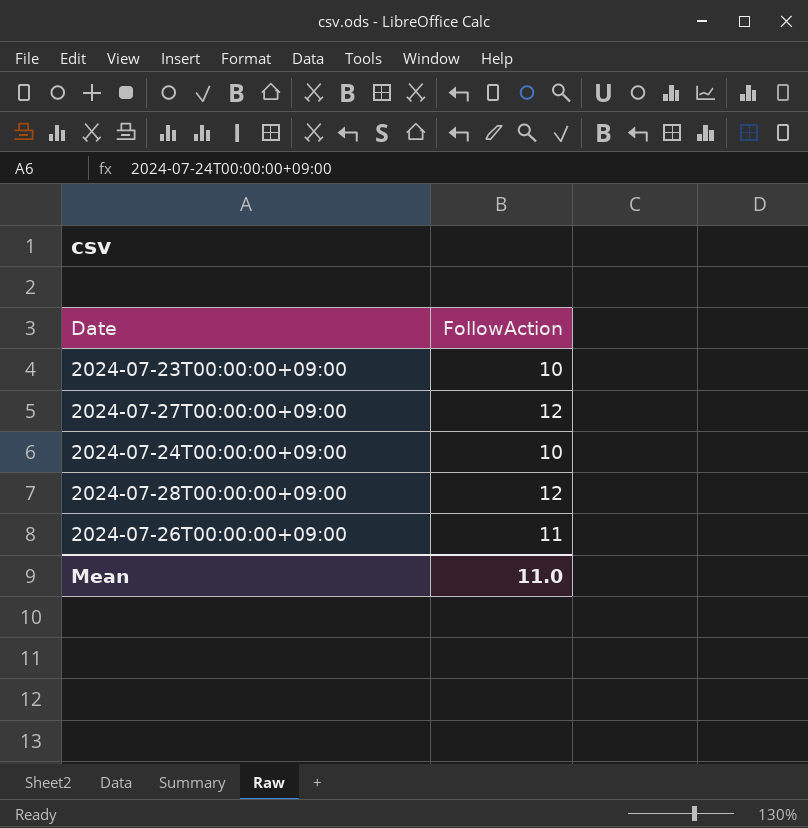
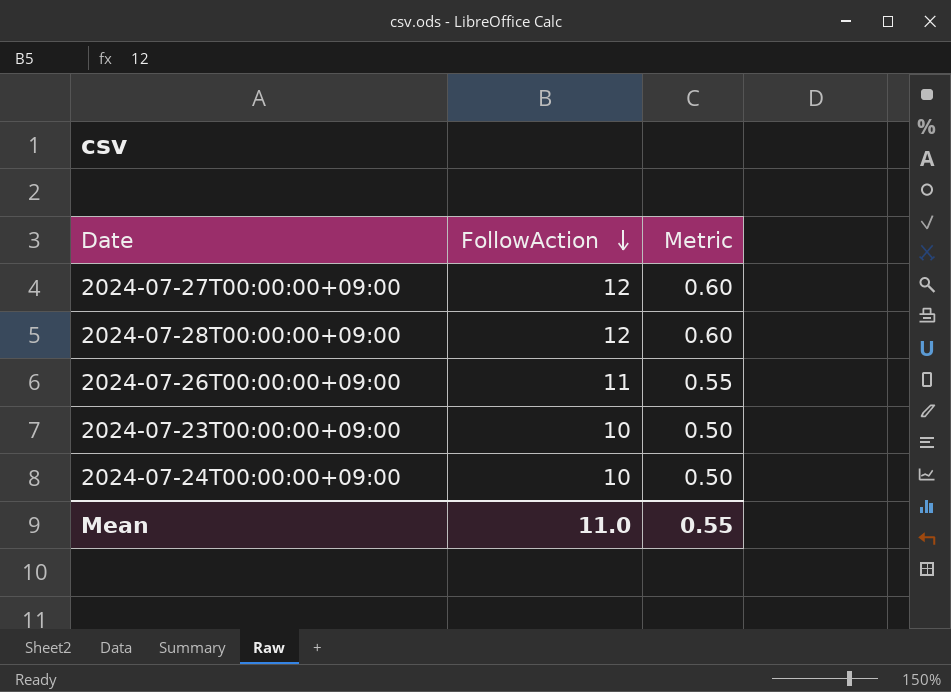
row order: none -> FollowAction descending
column Metric | formula: none -> [FollowAction] * 0.05

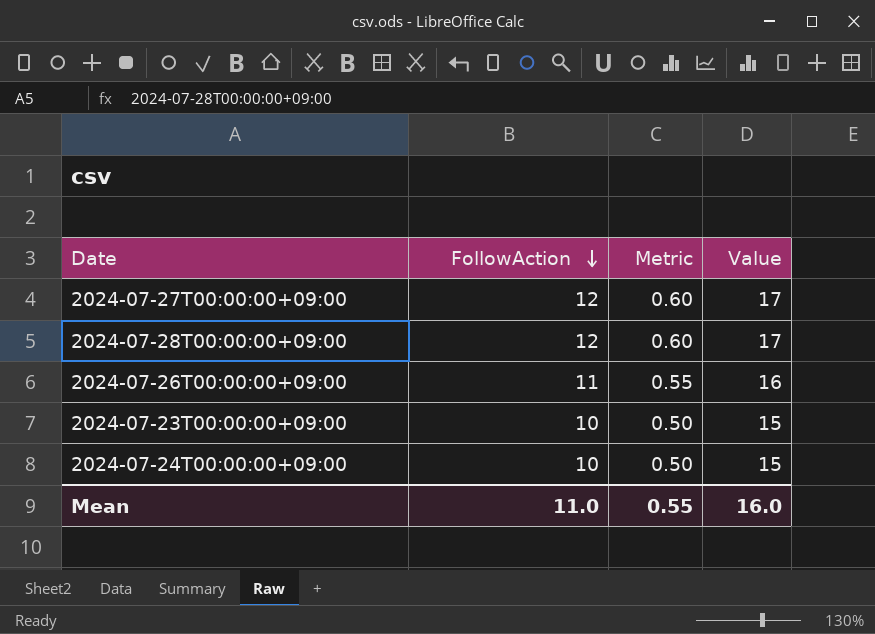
column Value | formula: none -> [FollowAction] + 5

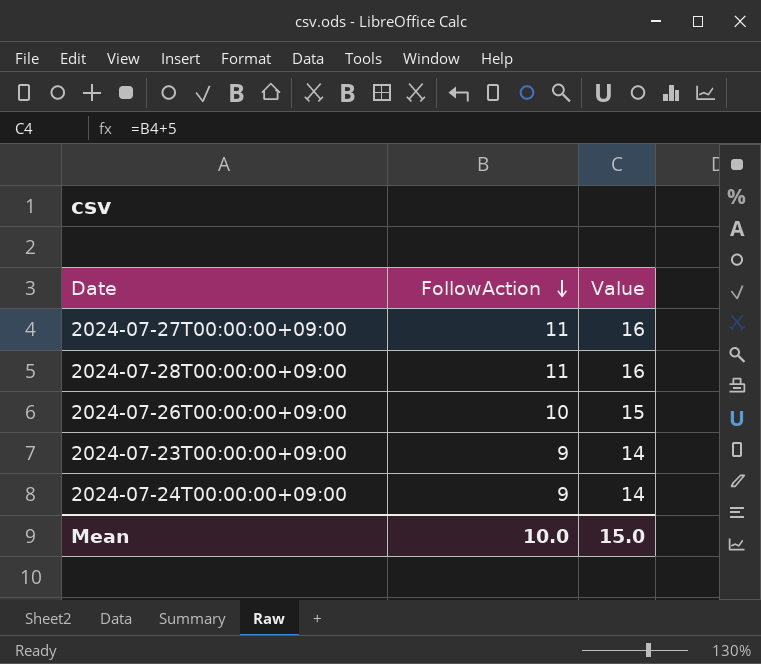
column Metric | formula: [FollowAction] * 0.05 -> none
2024-07-27T00:00:00+09:00 | FollowAction: 12 -> 11
2024-07-27T00:00:00+09:00 | Value: 17 -> 16
2024-07-28T00:00:00+09:00 | FollowAction: 12 -> 11
2024-07-28T00:00:00+09:00 | Value: 17 -> 16
2024-07-26T00:00:00+09:00 | FollowAction: 11 -> 10
2024-07-26T00:00:00+09:00 | Value: 16 -> 15
2024-07-23T00:00:00+09:00 | FollowAction: 10 -> 9
2024-07-23T00:00:00+09:00 | Value: 15 -> 14
2024-07-24T00:00:00+09:00 | FollowAction: 10 -> 9
2024-07-24T00:00:00+09:00 | Value: 15 -> 14
Mean | FollowAction: 11.0 -> 10.0
Mean | Value: 16.0 -> 15.0

